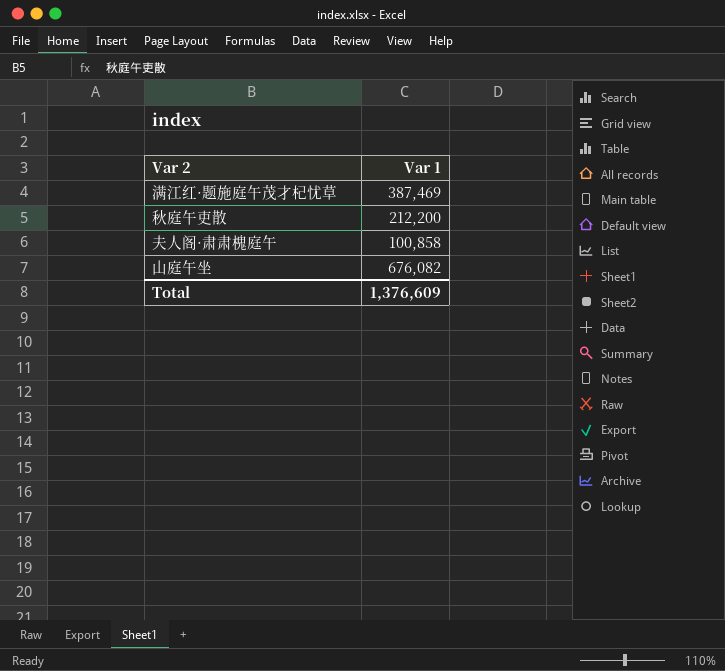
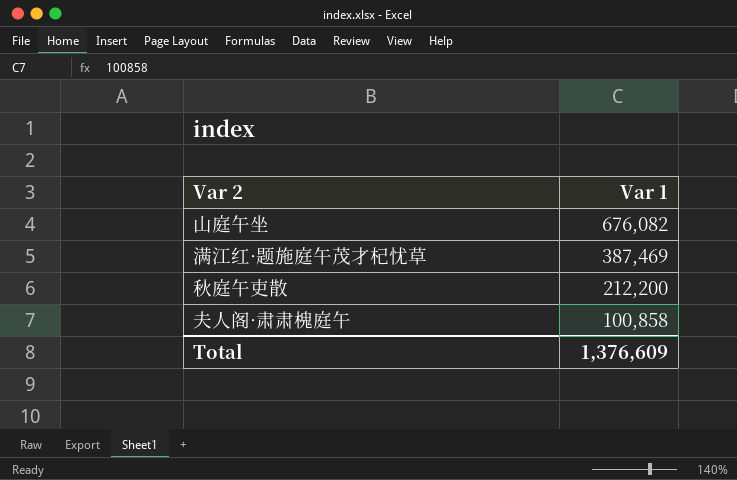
row order: none -> Var 1 descending

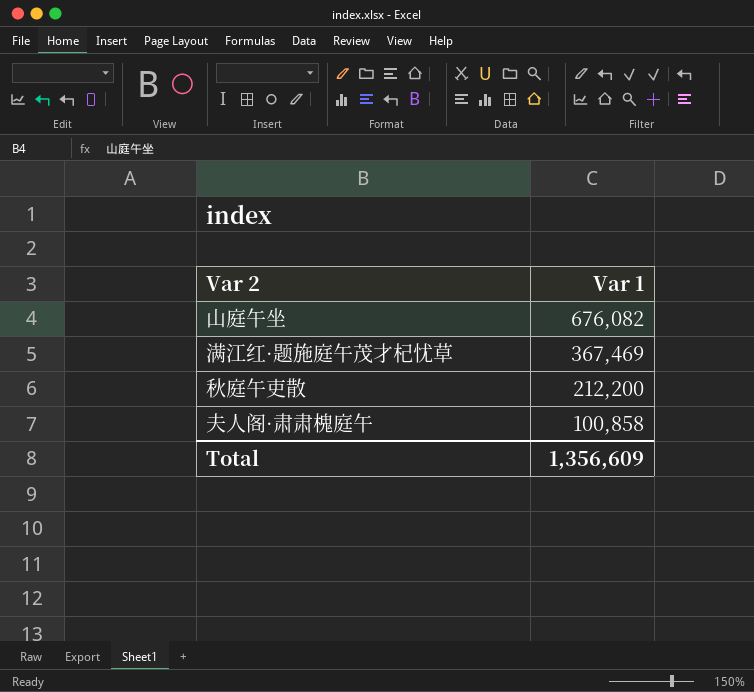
满江红·题施庭午茂才杞忧草 | Var 1: 387,469 -> 367,469
Total | Var 1: 1,376,609 -> 1,356,609

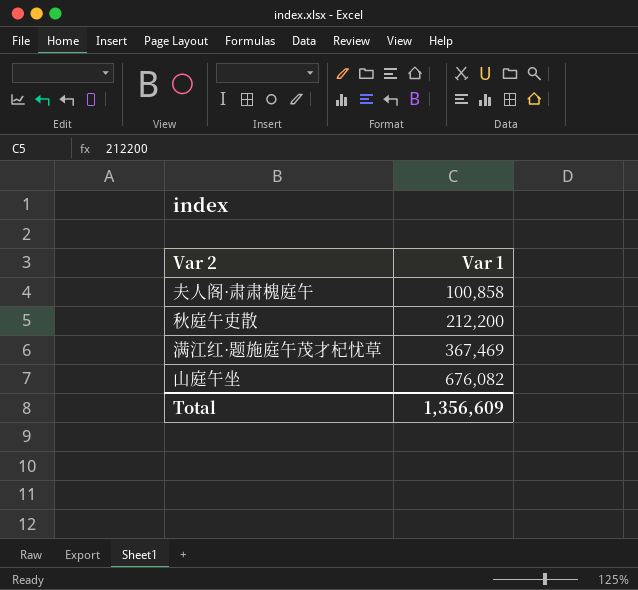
row order: Var 1 descending -> Var 1 ascending

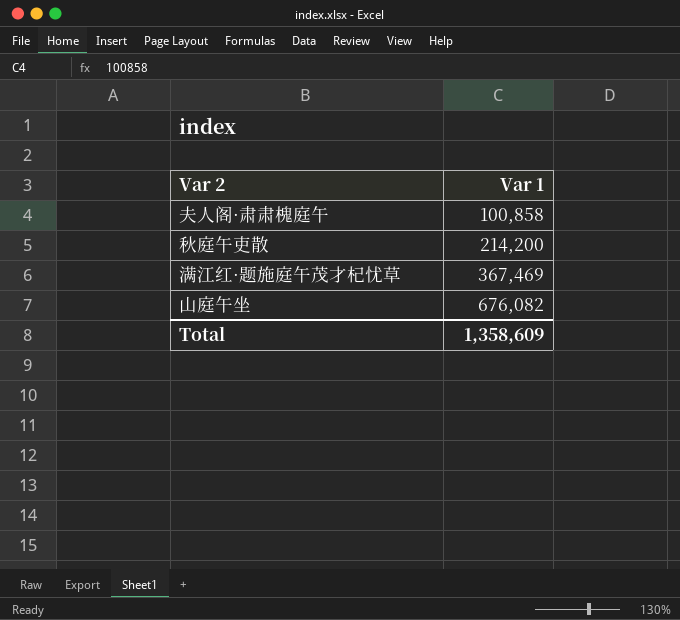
秋庭午吏散 | Var 1: 212,200 -> 214,200
Total | Var 1: 1,356,609 -> 1,358,609

